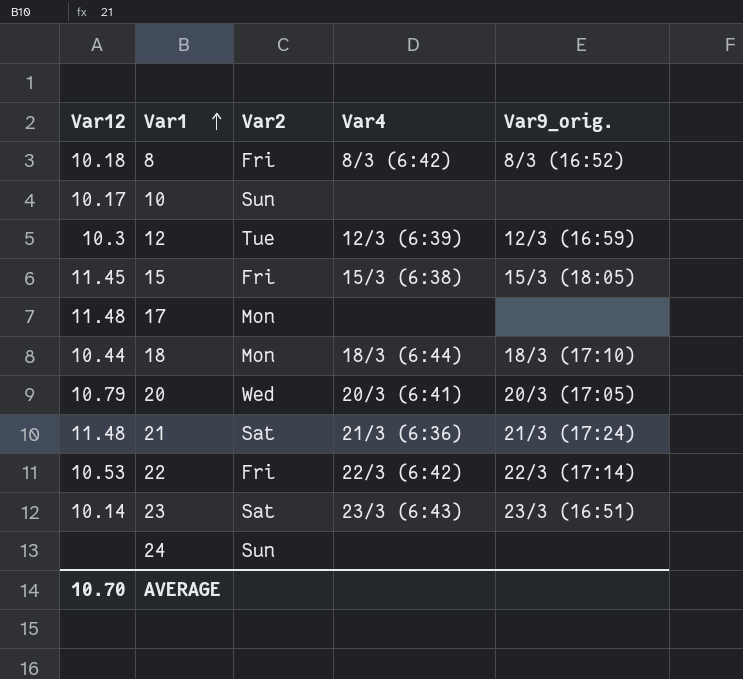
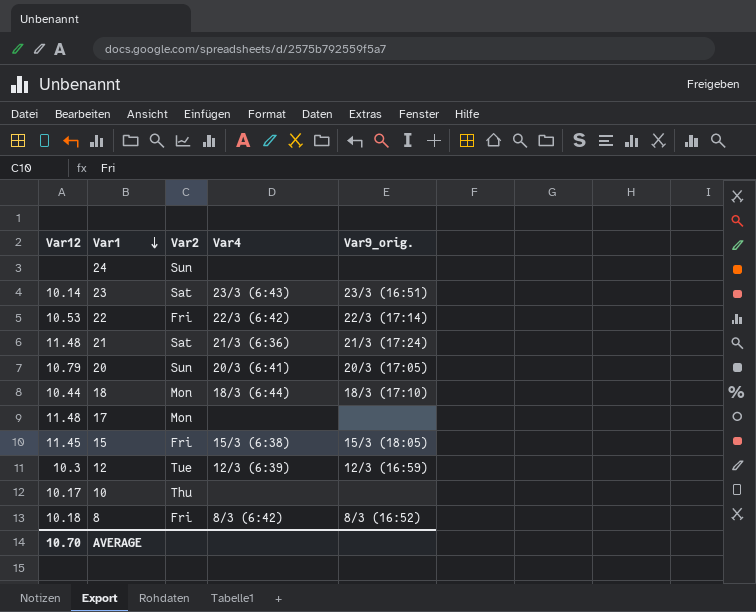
row order: Var1 ascending -> Var1 descending
20 | Var2: Wed -> Sun
10 | Var2: Sun -> Thu

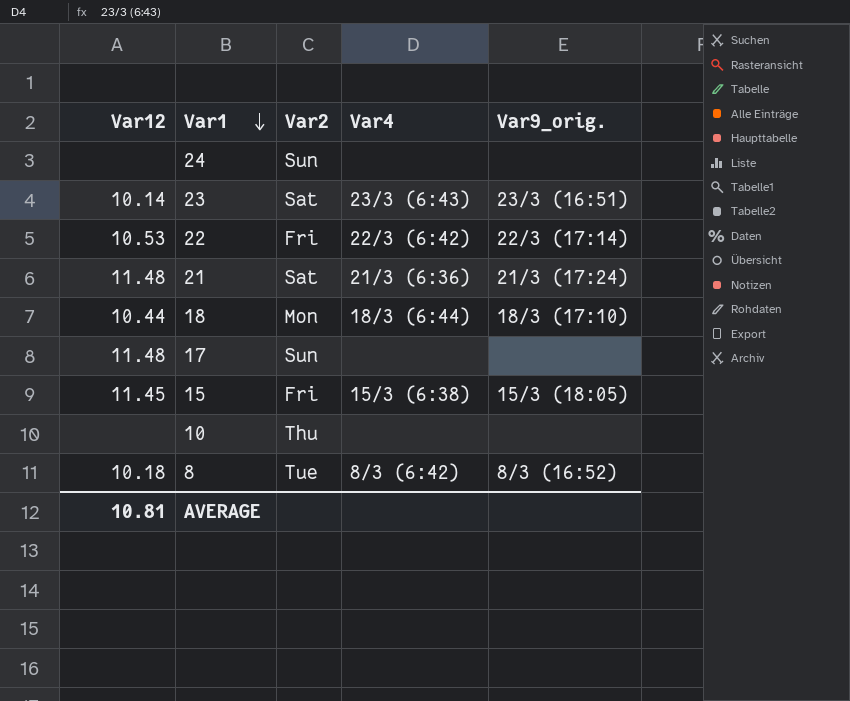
row 20: 10.79 | Sun | 20/3 (6:41) | 20/3 (17:05) -> none
row 12: 10.3 | Tue | 12/3 (6:39) | 12/3 (16:59) -> none
17 | Var2: Mon -> Sun
10 | Var12: 10.17 -> none
8 | Var2: Fri -> Tue
AVERAGE | Var12: 10.70 -> 10.81

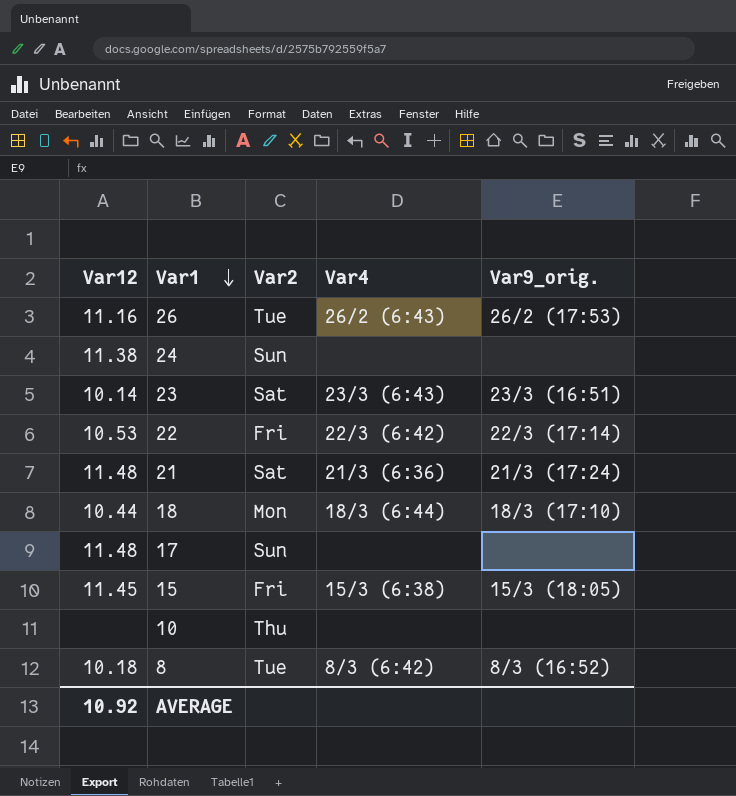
row 26: none -> 11.16 | Tue | 26/2 (6:43) | 26/2 (17:53)
24 | Var12: none -> 11.38
AVERAGE | Var12: 10.81 -> 10.92

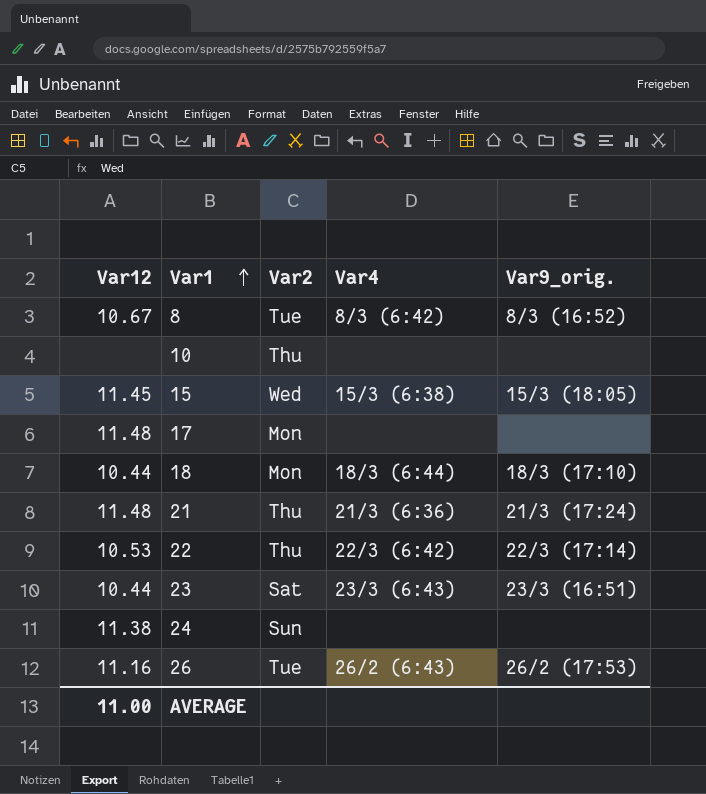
row order: Var1 descending -> Var1 ascending
8 | Var12: 10.18 -> 10.67
15 | Var2: Fri -> Wed
17 | Var2: Sun -> Mon
21 | Var2: Sat -> Thu
22 | Var2: Fri -> Thu
23 | Var12: 10.14 -> 10.44
AVERAGE | Var12: 10.92 -> 11.00

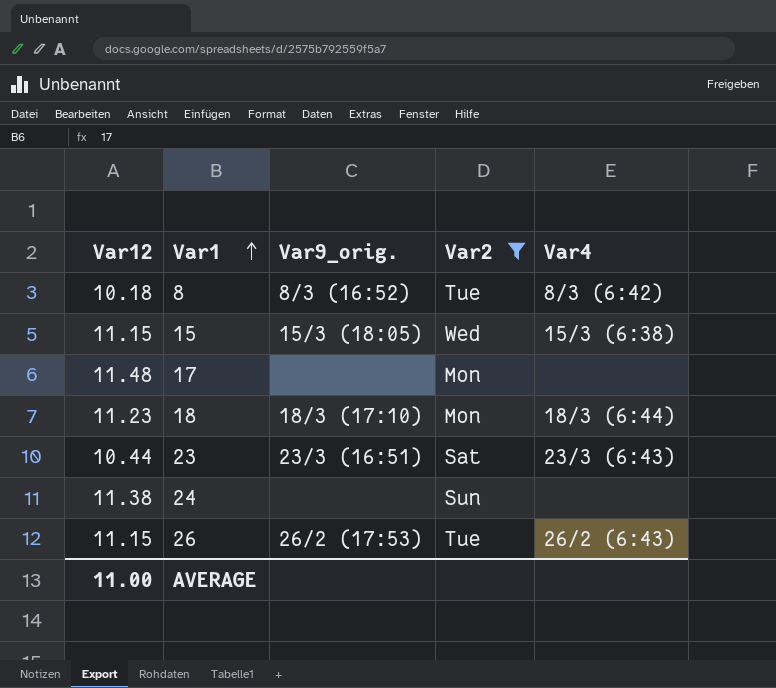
filter: none -> Var2 != Thu
column Var9_orig. | position: 5 -> 3
8 | Var12: 10.67 -> 10.18
15 | Var12: 11.45 -> 11.15
18 | Var12: 10.44 -> 11.23
26 | Var12: 11.16 -> 11.15

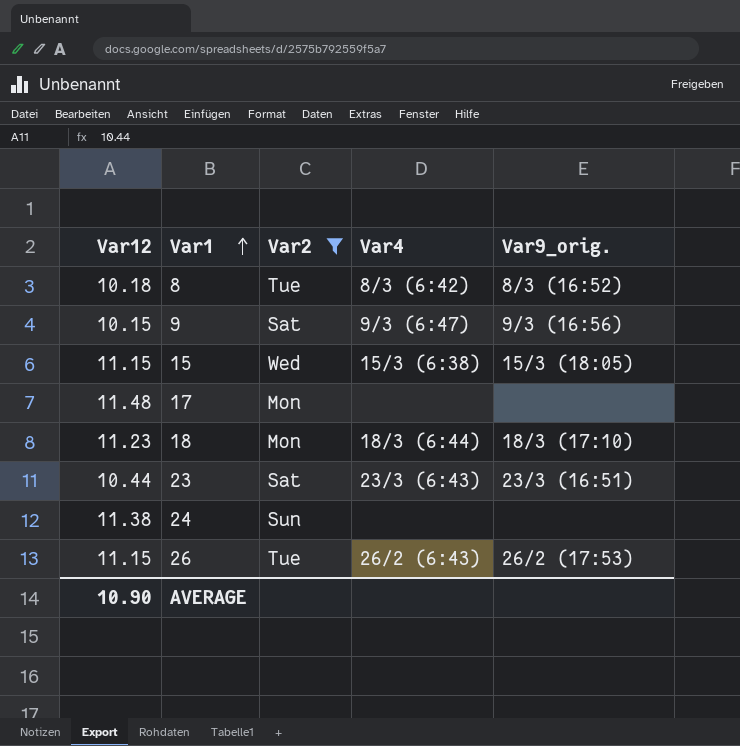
column Var9_orig. | position: 3 -> 5
row 9: none -> 10.15 | Sat | 9/3 (6:47) | 9/3 (16:56)
AVERAGE | Var12: 11.00 -> 10.90

